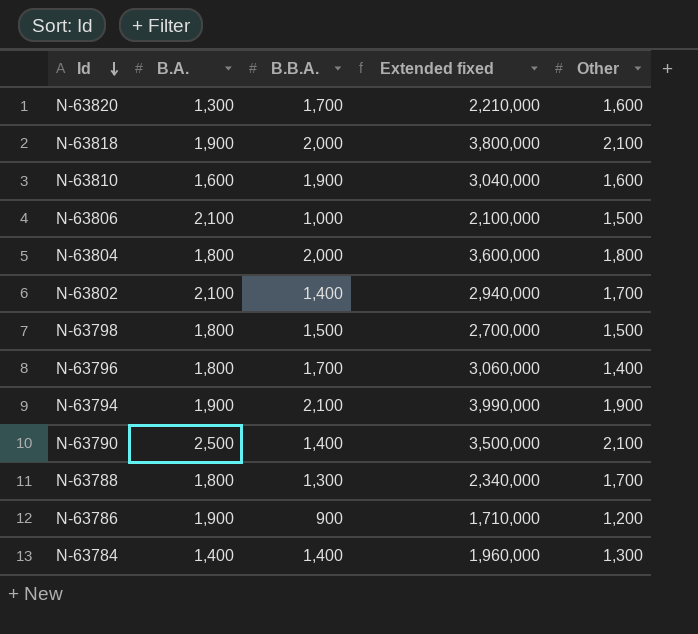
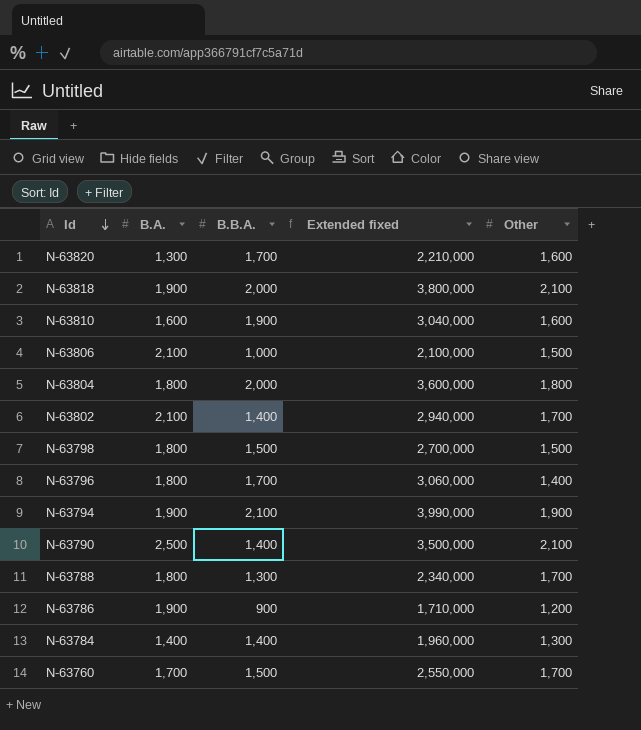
row N-63760: none -> 1,700 | 1,500 | 2,550,000 | 1,700

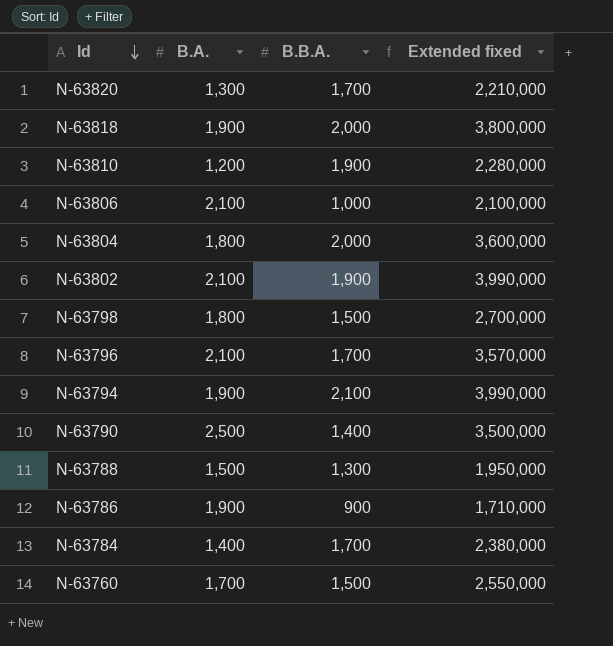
column Other | position: 5 -> none
N-63810 | B.A.: 1,600 -> 1,200
N-63810 | Extended fixed: 3,040,000 -> 2,280,000
N-63802 | B.B.A.: 1,400 -> 1,900
N-63802 | Extended fixed: 2,940,000 -> 3,990,000
N-63796 | B.A.: 1,800 -> 2,100
N-63796 | Extended fixed: 3,060,000 -> 3,570,000
N-63788 | B.A.: 1,800 -> 1,500
N-63788 | Extended fixed: 2,340,000 -> 1,950,000
N-63784 | B.B.A.: 1,400 -> 1,700
N-63784 | Extended fixed: 1,960,000 -> 2,380,000

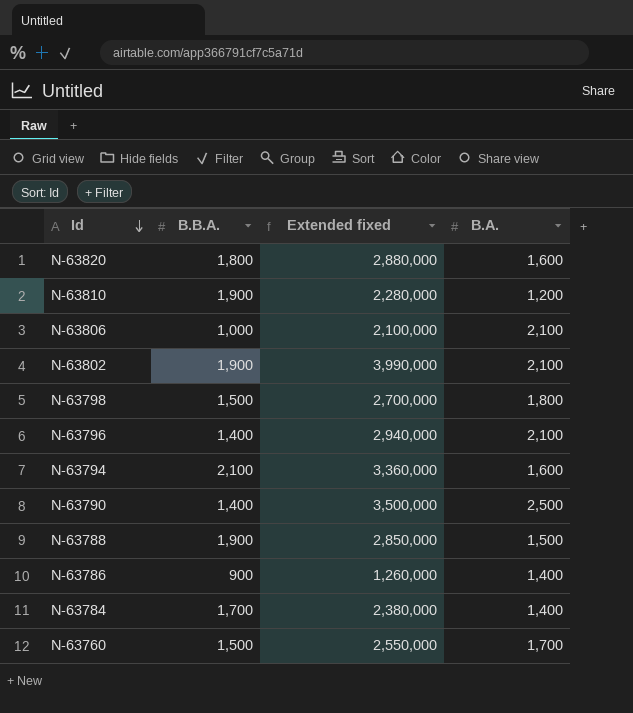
column B.A. | position: 2 -> 4
row N-63818: 1,900 | 2,000 | 3,800,000 -> none
row N-63804: 1,800 | 2,000 | 3,600,000 -> none
N-63820 | B.B.A.: 1,700 -> 1,800
N-63820 | Extended fixed: 2,210,000 -> 2,880,000
N-63820 | B.A.: 1,300 -> 1,600
N-63796 | B.B.A.: 1,700 -> 1,400
N-63796 | Extended fixed: 3,570,000 -> 2,940,000
N-63794 | Extended fixed: 3,990,000 -> 3,360,000
N-63794 | B.A.: 1,900 -> 1,600
N-63788 | B.B.A.: 1,300 -> 1,900
N-63788 | Extended fixed: 1,950,000 -> 2,850,000
N-63786 | Extended fixed: 1,710,000 -> 1,260,000
N-63786 | B.A.: 1,900 -> 1,400

